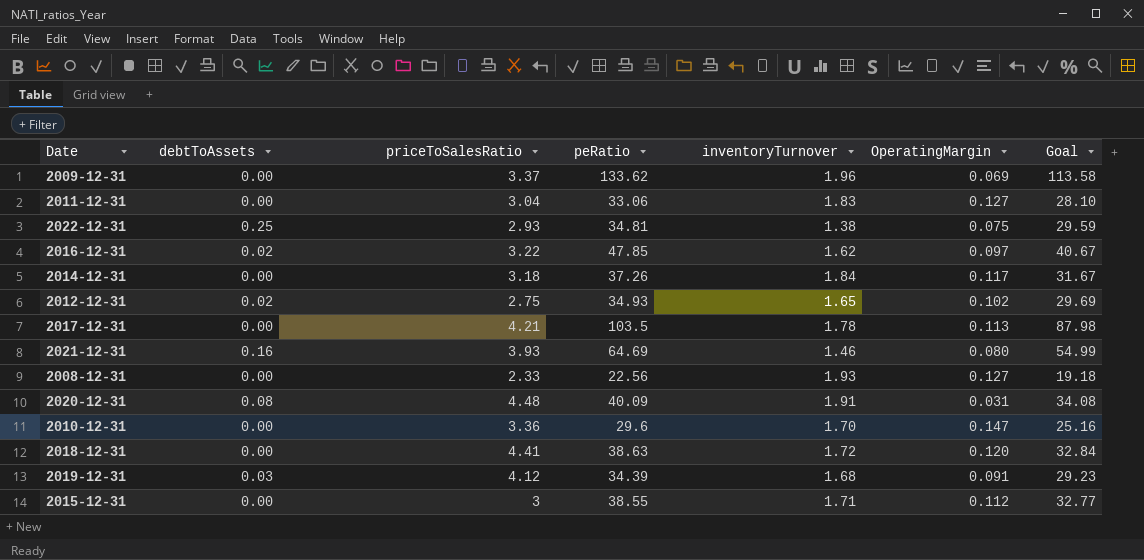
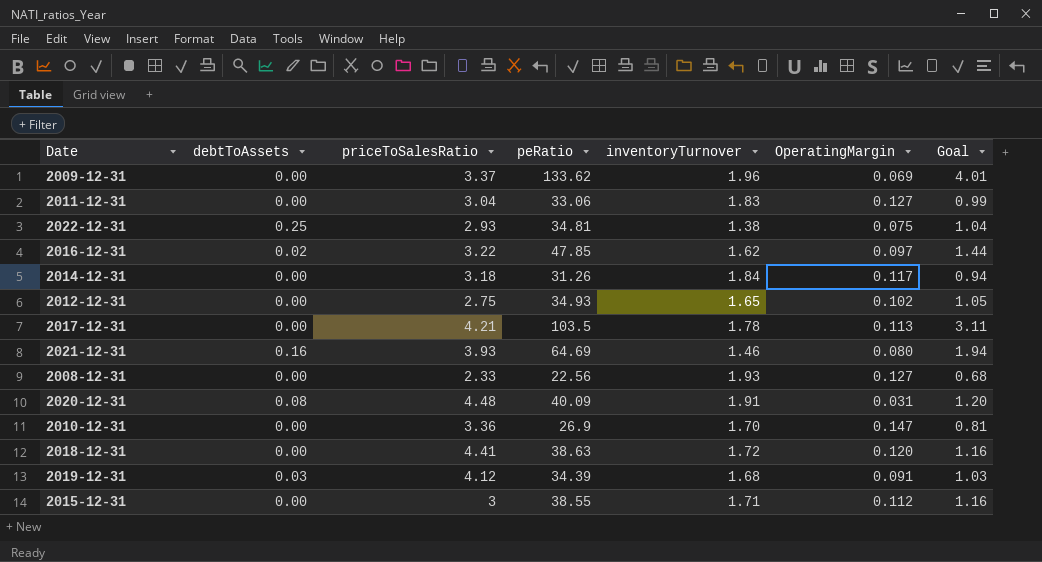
column Goal | formula: [peRatio] * 0.85 -> [peRatio] * 0.03
2014-12-31 | peRatio: 37.26 -> 31.26
2012-12-31 | debtToAssets: 0.02 -> 0.00
2010-12-31 | peRatio: 29.6 -> 26.9

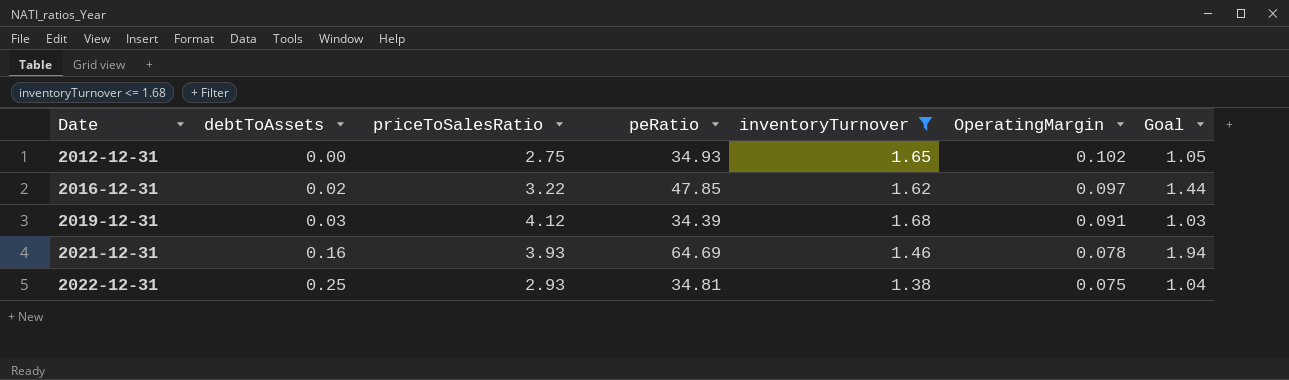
filter: none -> inventoryTurnover <= 1.68
row order: none -> Date ascending
2021-12-31 | OperatingMargin: 0.080 -> 0.078

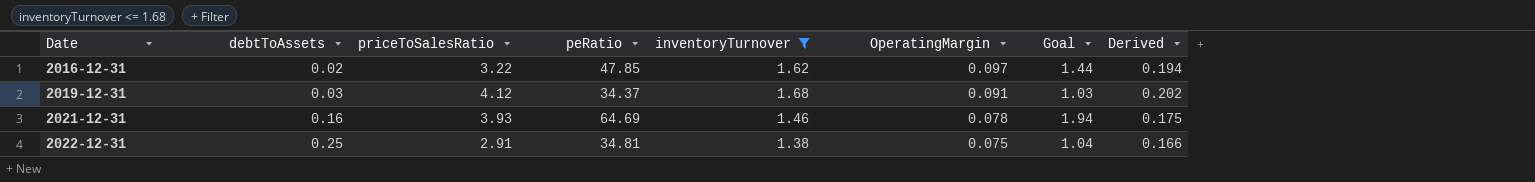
column Derived | formula: none -> [inventoryTurnover] * 0.12
row 2012-12-31: 0.00 | 2.75 | 34.93 | 1.65 | 0.102 | 1.05 -> none
2019-12-31 | peRatio: 34.39 -> 34.37
2022-12-31 | priceToSalesRatio: 2.93 -> 2.91

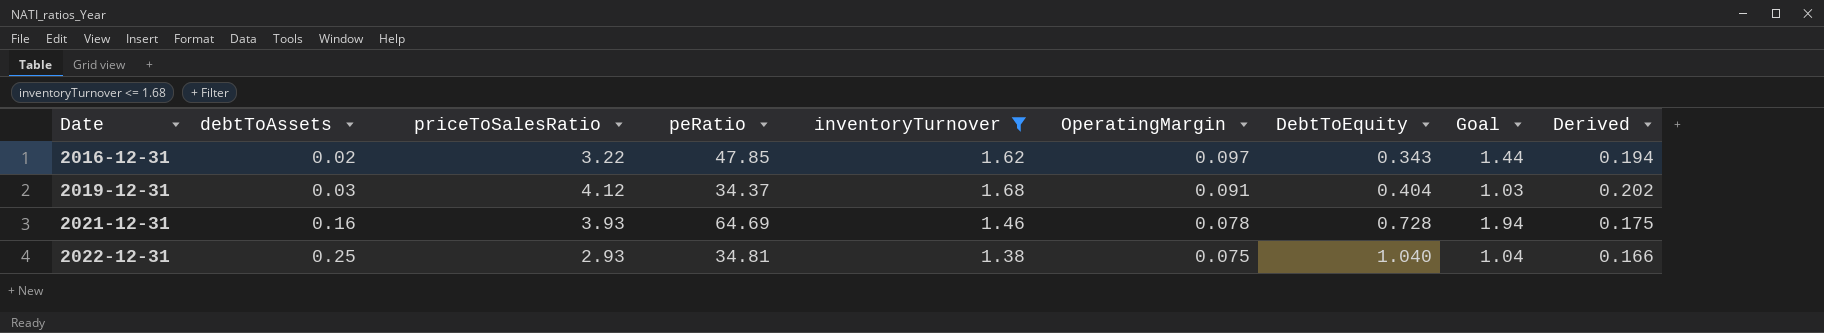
column DebtToEquity | position: none -> 7
2022-12-31 | priceToSalesRatio: 2.91 -> 2.93

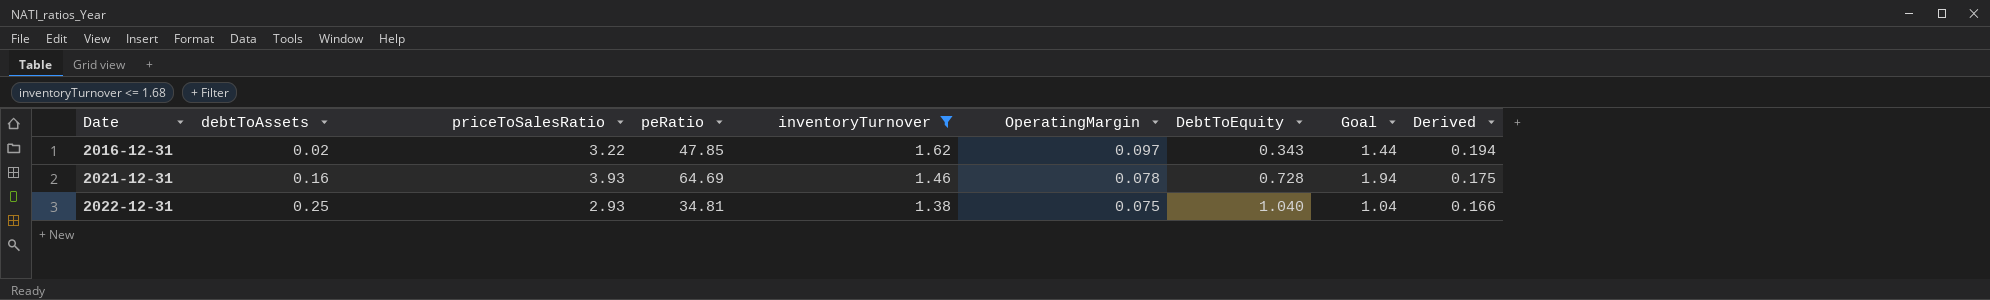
row 2019-12-31: 0.03 | 4.12 | 34.37 | 1.68 | 0.091 | 0.404 | 1.03 | 0.202 -> none

